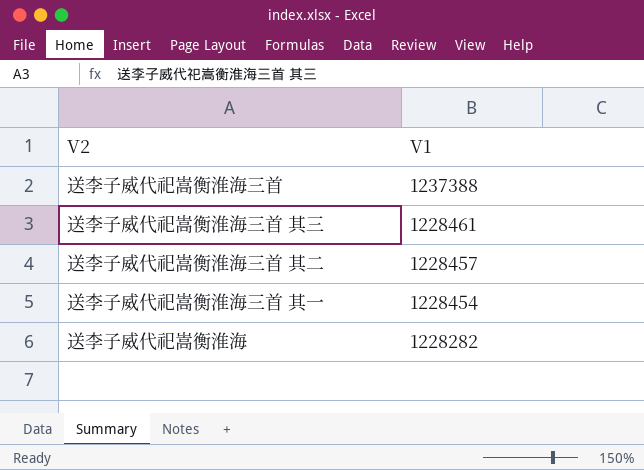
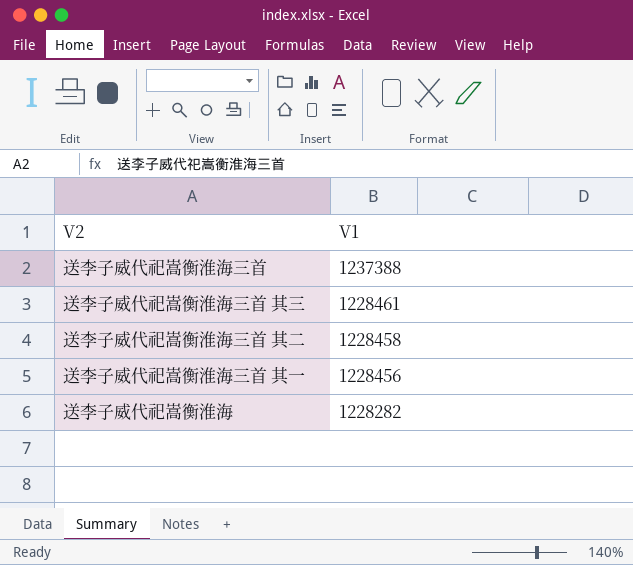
送李子威代祀嵩衡淮海三首 其二 | V1: 1228457 -> 1228458
送李子威代祀嵩衡淮海三首 其一 | V1: 1228454 -> 1228456

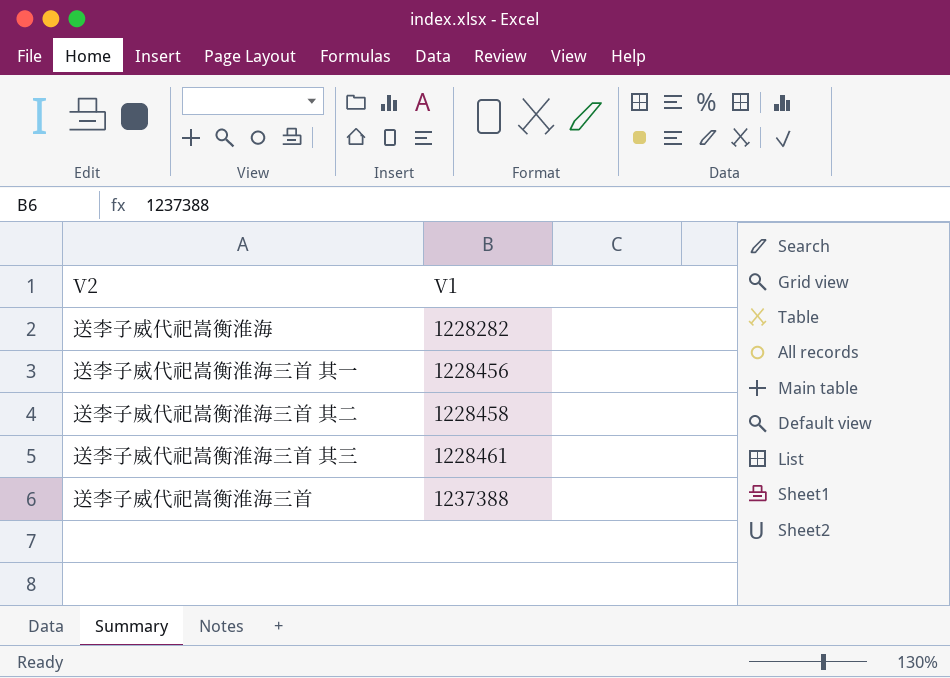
row order: V1 descending -> V1 ascending

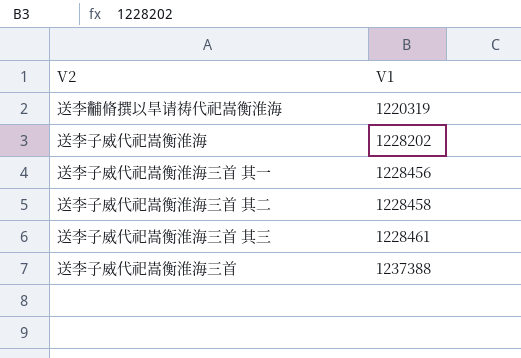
row 送李黼脩撰以旱请祷代祀嵩衡淮海: none -> 1220319
送李子威代祀嵩衡淮海 | V1: 1228282 -> 1228202

